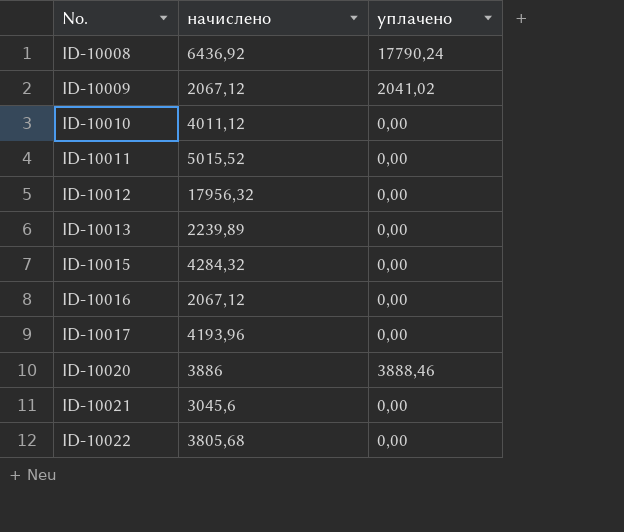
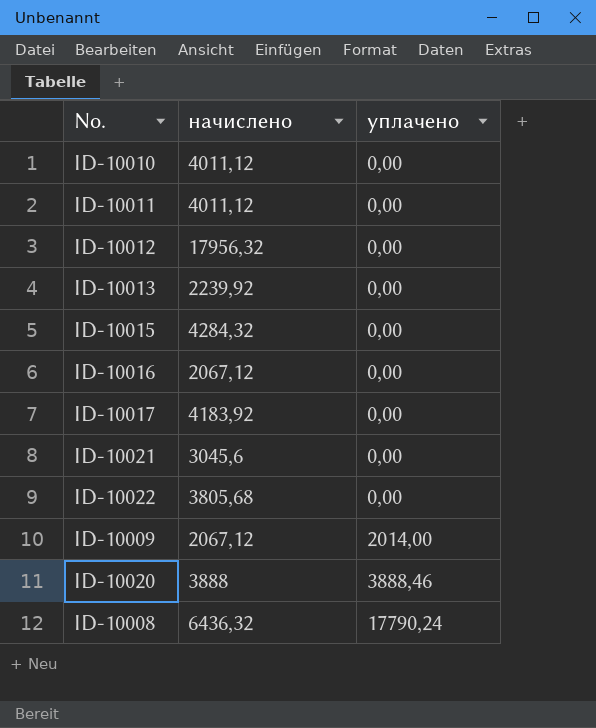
row order: No. ascending -> уплачено ascending
ID-10011 | начислено: 5015,52 -> 4011,12
ID-10013 | начислено: 2239,89 -> 2239,92
ID-10017 | начислено: 4193,96 -> 4183,92
ID-10009 | уплачено: 2041,02 -> 2014,00
ID-10020 | начислено: 3886 -> 3888
ID-10008 | начислено: 6436,92 -> 6436,32

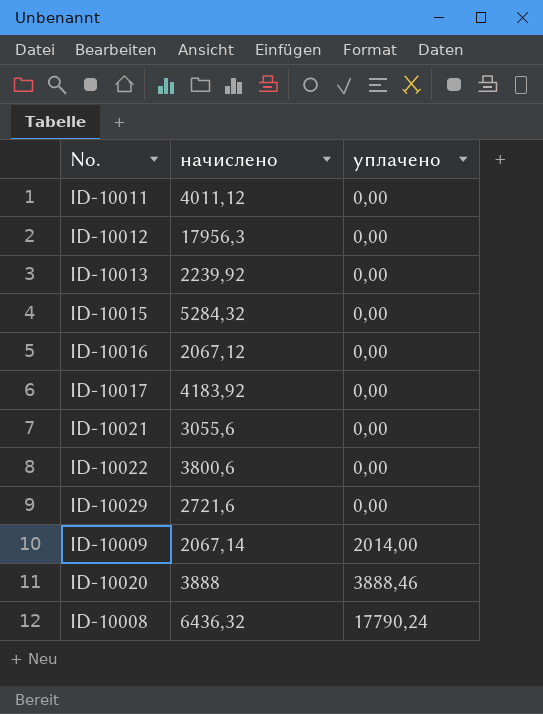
row ID-10010: 4011,12 | 0,00 -> none
ID-10012 | начислено: 17956,32 -> 17956,3
ID-10015 | начислено: 4284,32 -> 5284,32
ID-10021 | начислено: 3045,6 -> 3055,6
ID-10022 | начислено: 3805,68 -> 3800,6
row ID-10029: none -> 2721,6 | 0,00
ID-10009 | начислено: 2067,12 -> 2067,14

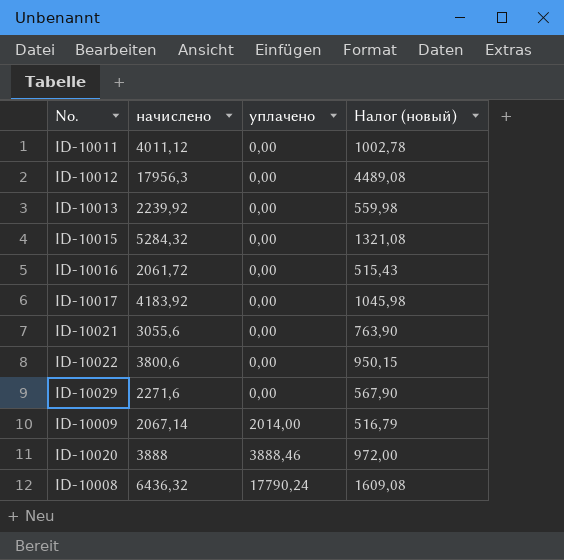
column Налог (новый) | formula: none -> [начислено] * 0,25
ID-10016 | начислено: 2067,12 -> 2061,72
ID-10029 | начислено: 2721,6 -> 2271,6

